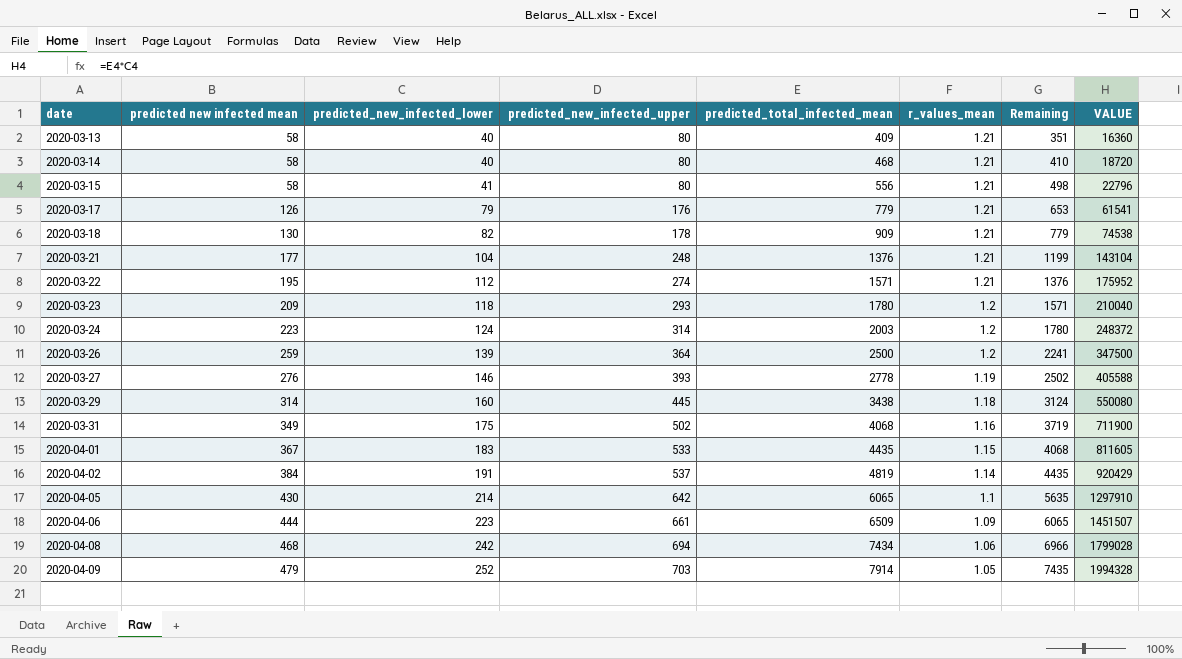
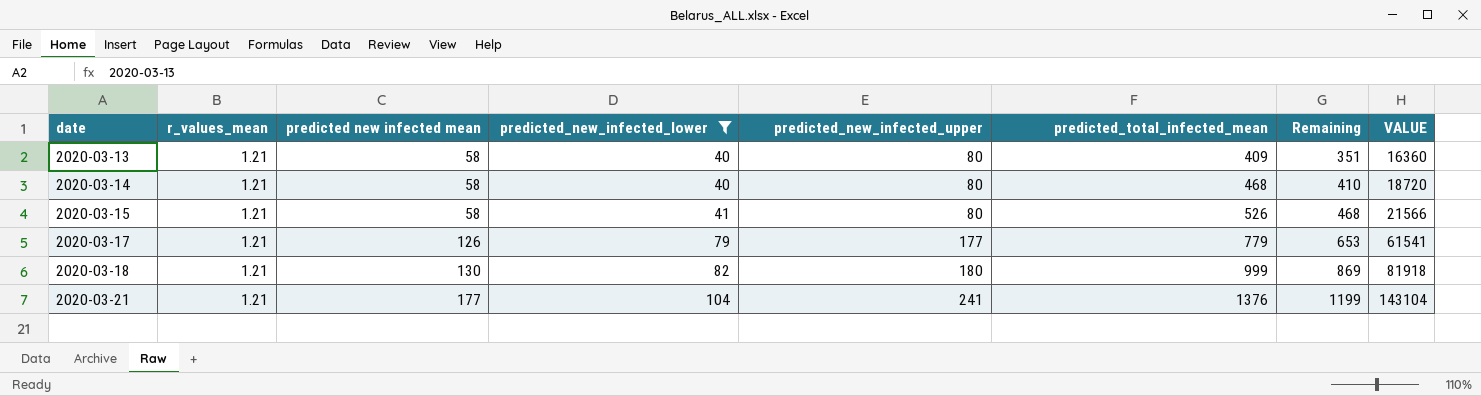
filter: none -> predicted_new_infected_lower <= 104
column r_values_mean | position: 6 -> 2
2020-03-15 | predicted_total_infected_mean: 556 -> 526
2020-03-15 | Remaining: 498 -> 468
2020-03-15 | VALUE: 22796 -> 21566
2020-03-17 | predicted_new_infected_upper: 176 -> 177
2020-03-18 | predicted_new_infected_upper: 178 -> 180
2020-03-18 | predicted_total_infected_mean: 909 -> 999
2020-03-18 | Remaining: 779 -> 869
2020-03-18 | VALUE: 74538 -> 81918
2020-03-21 | predicted_new_infected_upper: 248 -> 241

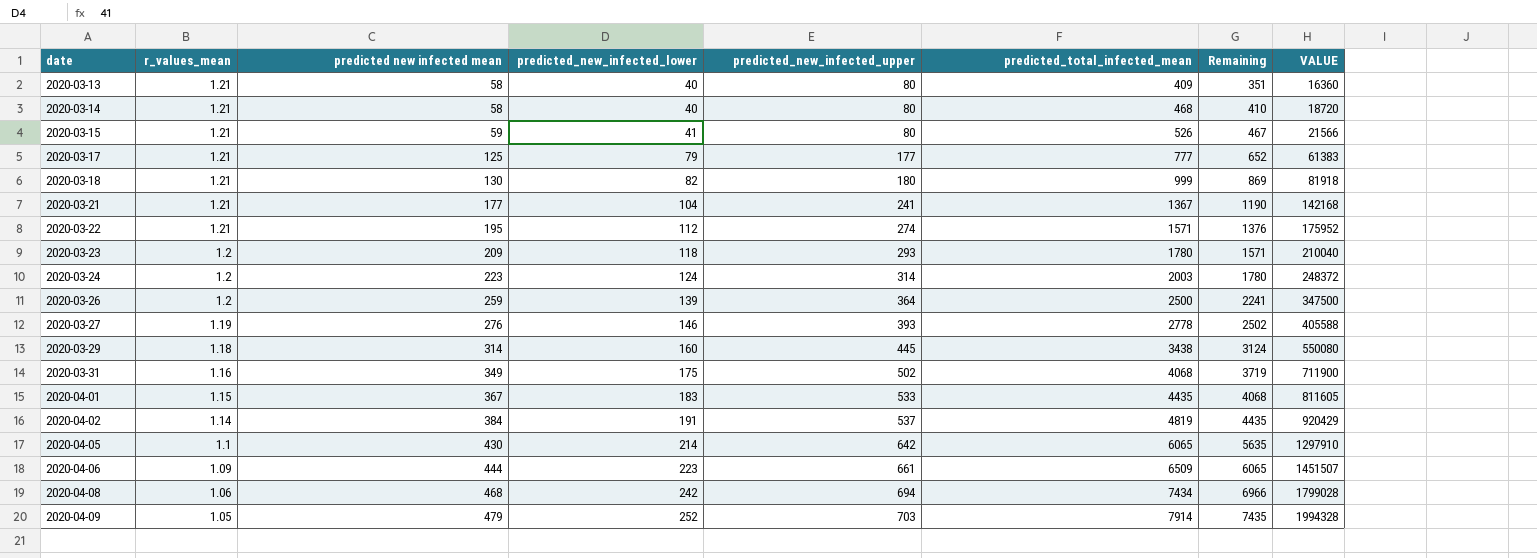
filter: predicted_new_infected_lower <= 104 -> none
2020-03-15 | predicted new infected mean: 58 -> 59
2020-03-15 | Remaining: 468 -> 467
2020-03-17 | predicted new infected mean: 126 -> 125
2020-03-17 | predicted_total_infected_mean: 779 -> 777
2020-03-17 | Remaining: 653 -> 652
2020-03-17 | VALUE: 61541 -> 61383
2020-03-21 | predicted_total_infected_mean: 1376 -> 1367
2020-03-21 | Remaining: 1199 -> 1190
2020-03-21 | VALUE: 143104 -> 142168

